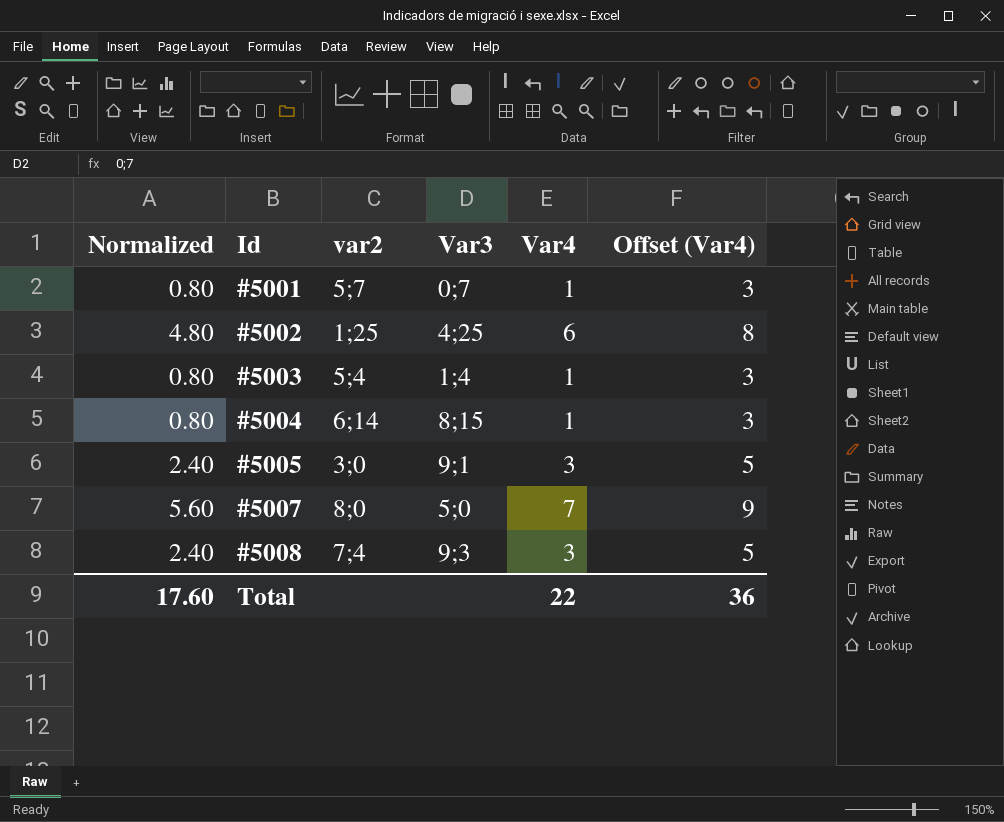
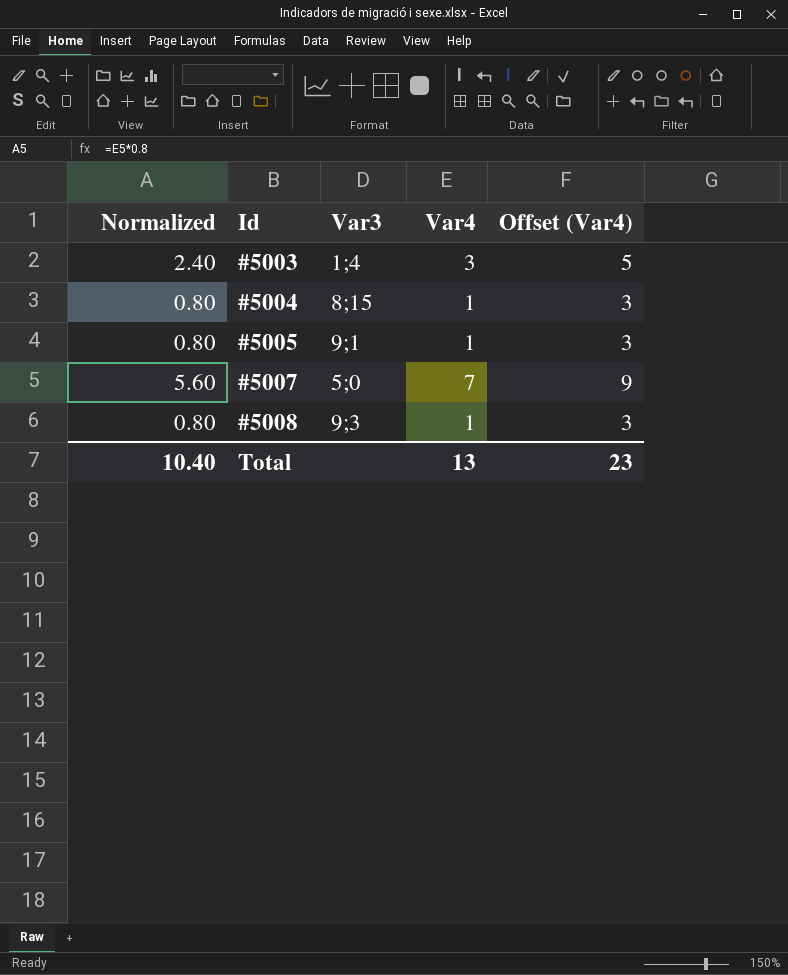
column var2 | position: 3 -> none
row #5001: 0.80 | 5;7 | 0;7 | 1 | 3 -> none
row #5002: 4.80 | 1;25 | 4;25 | 6 | 8 -> none
#5003 | Normalized: 0.80 -> 2.40
#5003 | Var4: 1 -> 3
#5003 | Offset (Var4): 3 -> 5
#5005 | Normalized: 2.40 -> 0.80
#5005 | Var4: 3 -> 1
#5005 | Offset (Var4): 5 -> 3
#5008 | Normalized: 2.40 -> 0.80
#5008 | Var4: 3 -> 1
#5008 | Offset (Var4): 5 -> 3
Total | Normalized: 17.60 -> 10.40
Total | Var4: 22 -> 13
Total | Offset (Var4): 36 -> 23

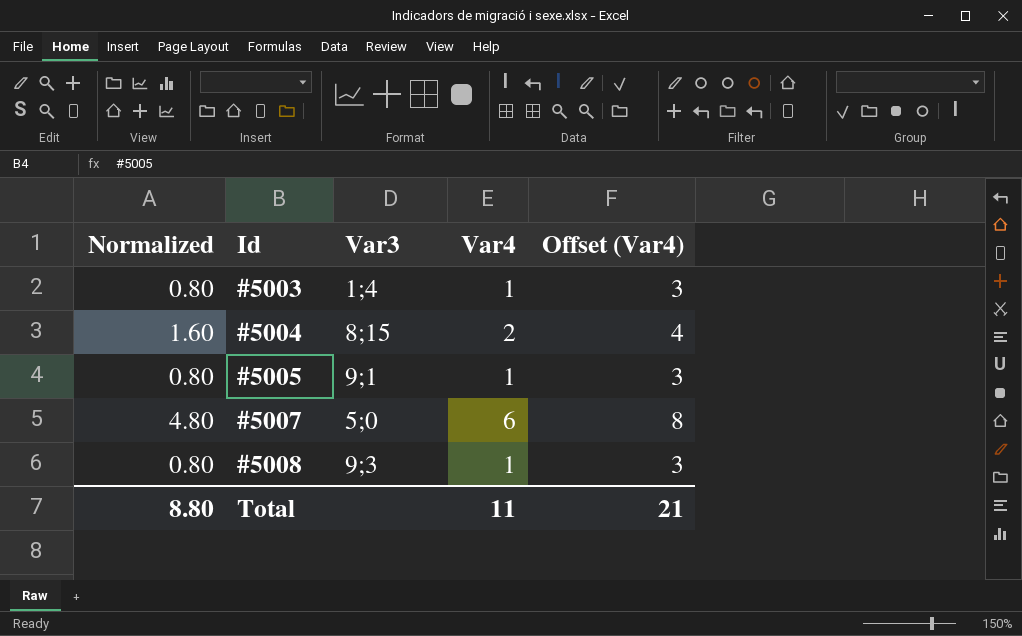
#5003 | Normalized: 2.40 -> 0.80
#5003 | Var4: 3 -> 1
#5003 | Offset (Var4): 5 -> 3
#5004 | Normalized: 0.80 -> 1.60
#5004 | Var4: 1 -> 2
#5004 | Offset (Var4): 3 -> 4
#5007 | Normalized: 5.60 -> 4.80
#5007 | Var4: 7 -> 6
#5007 | Offset (Var4): 9 -> 8
Total | Normalized: 10.40 -> 8.80
Total | Var4: 13 -> 11
Total | Offset (Var4): 23 -> 21

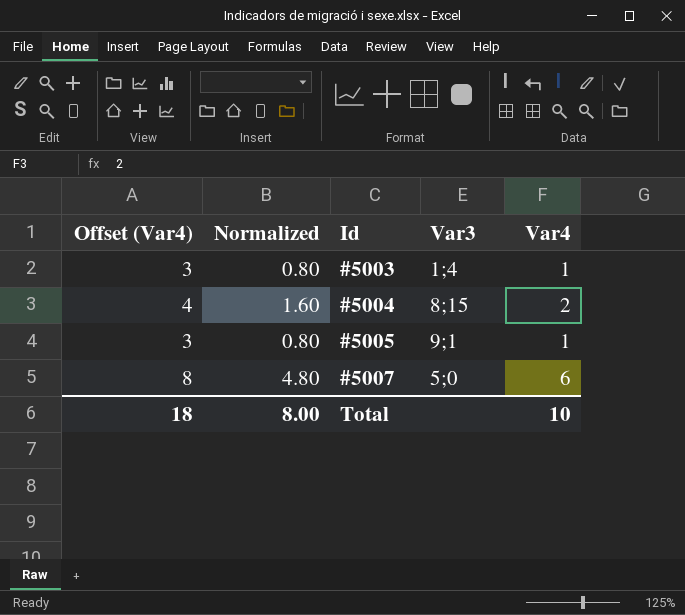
column Offset (Var4) | position: 5 -> 1
row #5008: 0.80 | 9;3 | 1 | 3 -> none
Total | Offset (Var4): 21 -> 18
Total | Normalized: 8.80 -> 8.00
Total | Var4: 11 -> 10

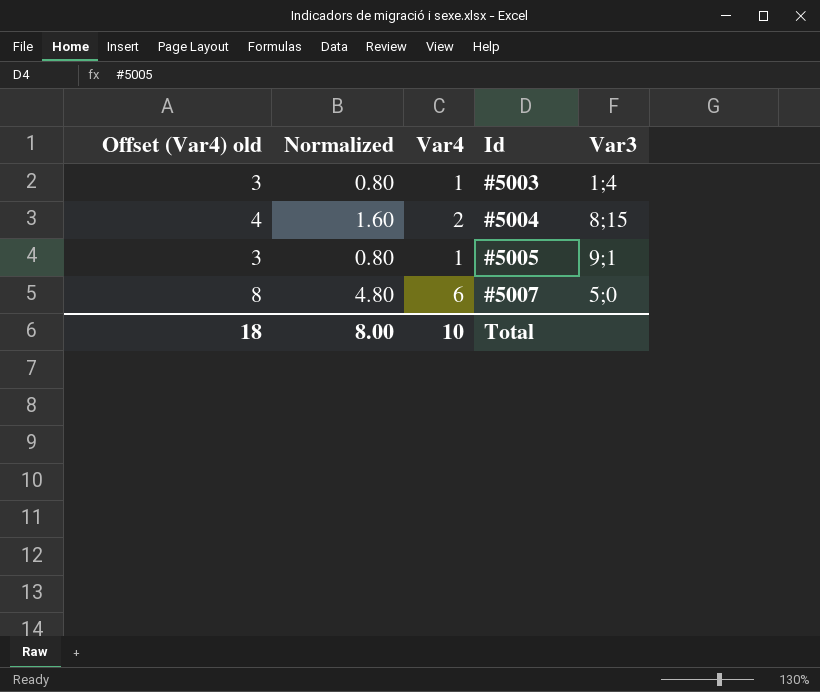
column name: Offset (Var4) -> Offset (Var4) old
column Var4 | position: 5 -> 3

